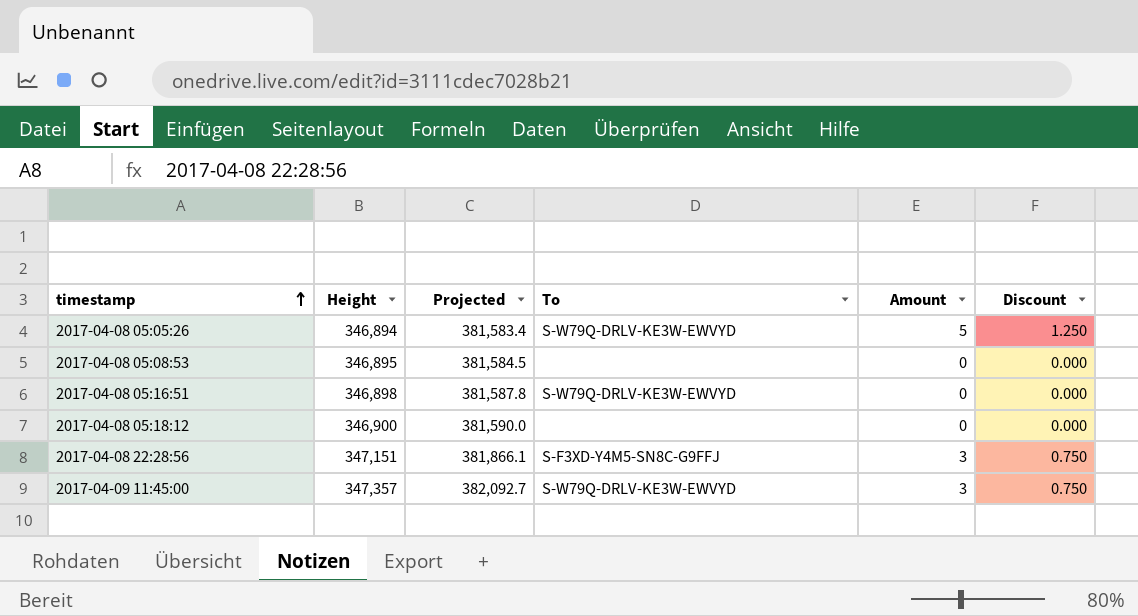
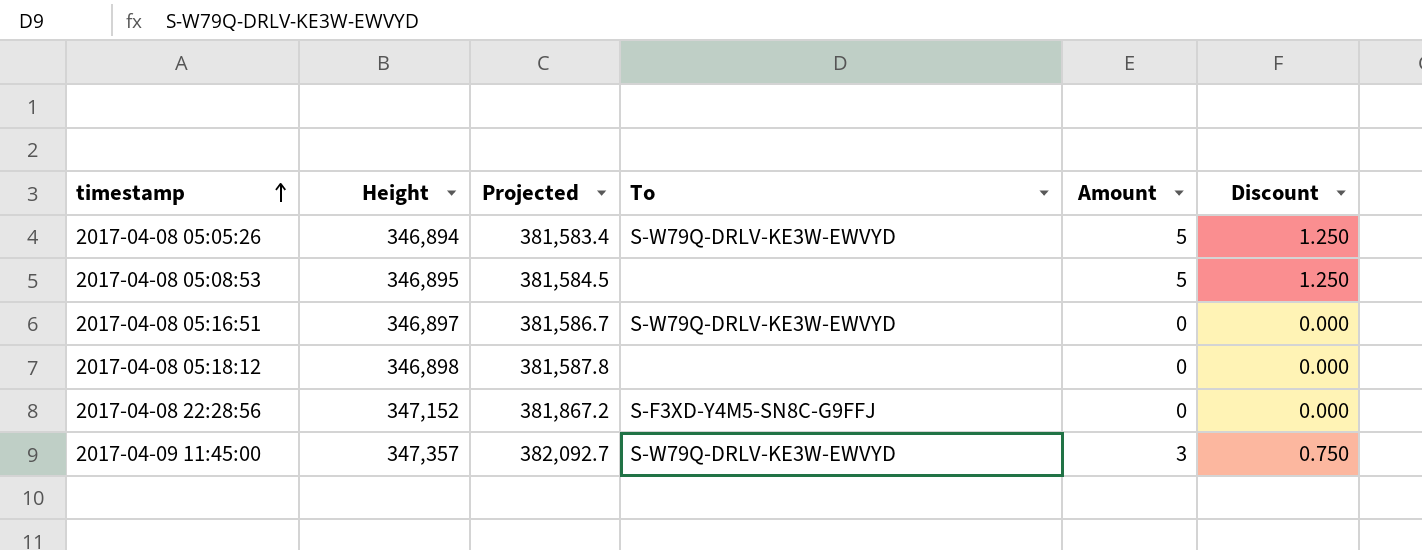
2017-04-08 05:08:53 | Amount: 0 -> 5
2017-04-08 05:08:53 | Discount: 0.000 -> 1.250
2017-04-08 05:16:51 | Height: 346,898 -> 346,897
2017-04-08 05:16:51 | Projected: 381,587.8 -> 381,586.7
2017-04-08 05:18:12 | Height: 346,900 -> 346,898
2017-04-08 05:18:12 | Projected: 381,590.0 -> 381,587.8
2017-04-08 22:28:56 | Height: 347,151 -> 347,152
2017-04-08 22:28:56 | Projected: 381,866.1 -> 381,867.2
2017-04-08 22:28:56 | Amount: 3 -> 0
2017-04-08 22:28:56 | Discount: 0.750 -> 0.000

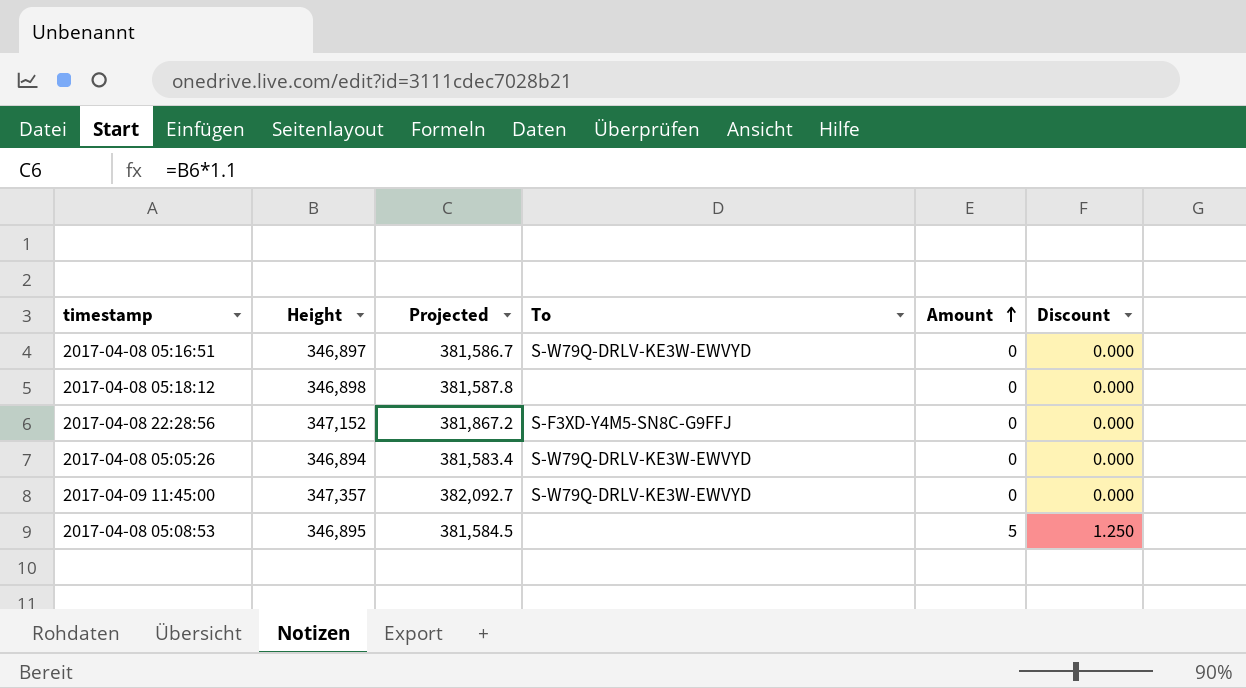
row order: timestamp ascending -> Amount ascending
2017-04-08 05:05:26 | Amount: 5 -> 0
2017-04-08 05:05:26 | Discount: 1.250 -> 0.000
2017-04-09 11:45:00 | Amount: 3 -> 0
2017-04-09 11:45:00 | Discount: 0.750 -> 0.000

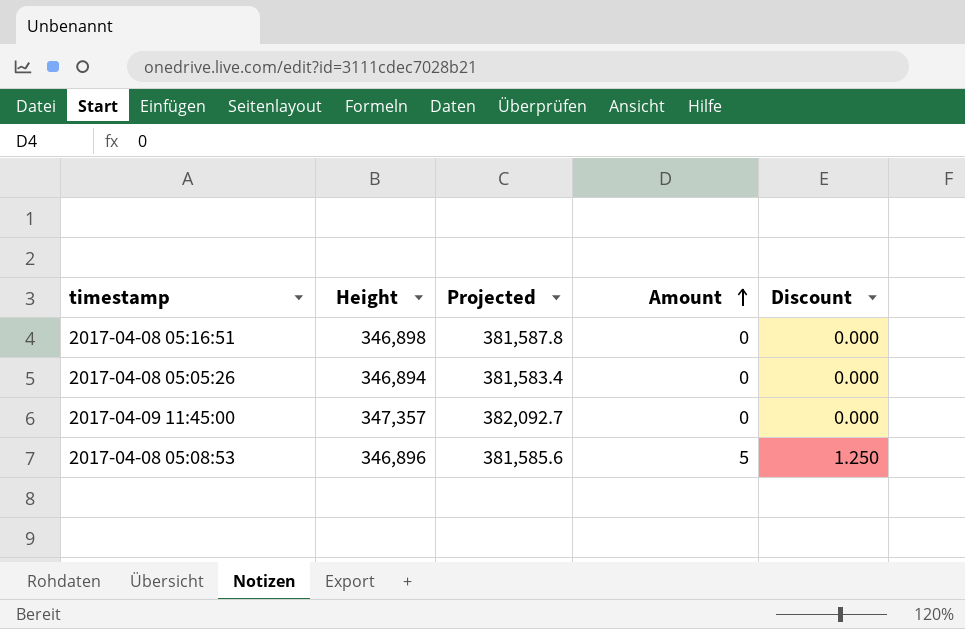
column To | position: 4 -> none
row 2017-04-08 05:18:12: 346,898 | 381,587.8 | none | 0 | 0.000 -> none
row 2017-04-08 22:28:56: 347,152 | 381,867.2 | S-F3XD-Y4M5-SN8C-G9FFJ | 0 | 0.000 -> none
2017-04-08 05:16:51 | Height: 346,897 -> 346,898
2017-04-08 05:16:51 | Projected: 381,586.7 -> 381,587.8
2017-04-08 05:08:53 | Height: 346,895 -> 346,896
2017-04-08 05:08:53 | Projected: 381,584.5 -> 381,585.6

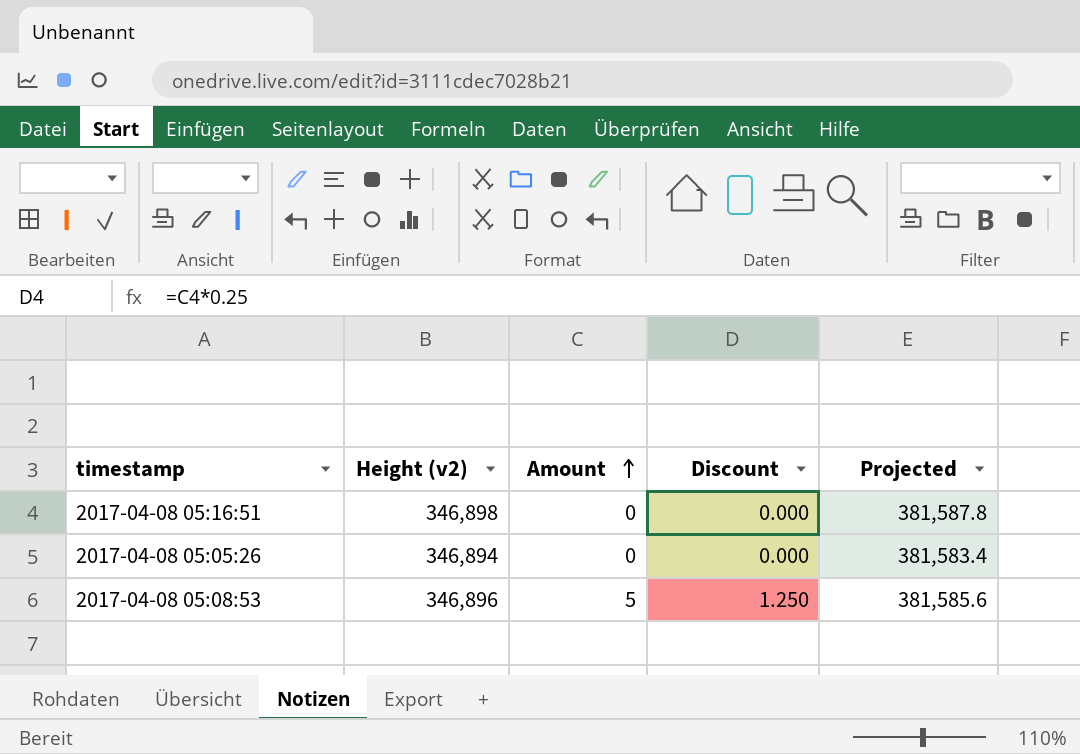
column name: Height -> Height (v2)
column Projected | position: 3 -> 5
row 2017-04-09 11:45:00: 347,357 | 382,092.7 | 0 | 0.000 -> none

